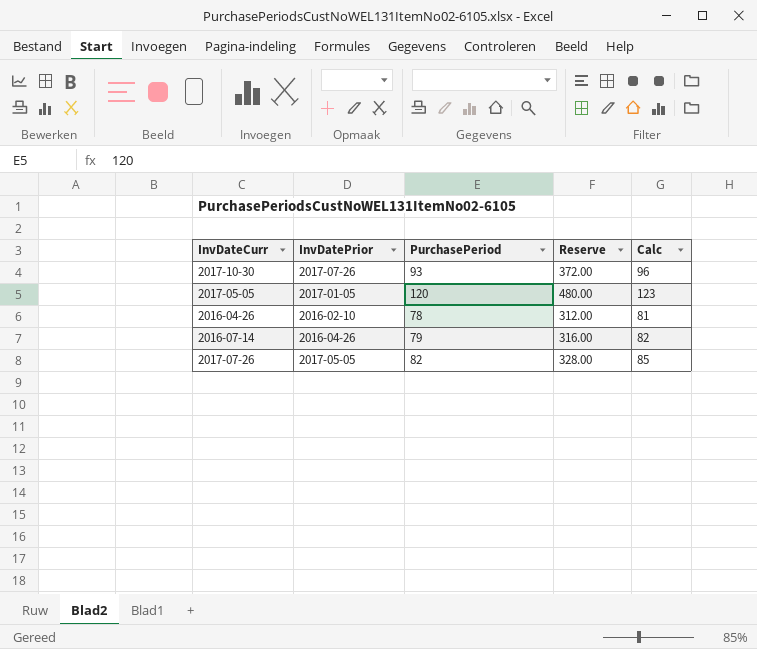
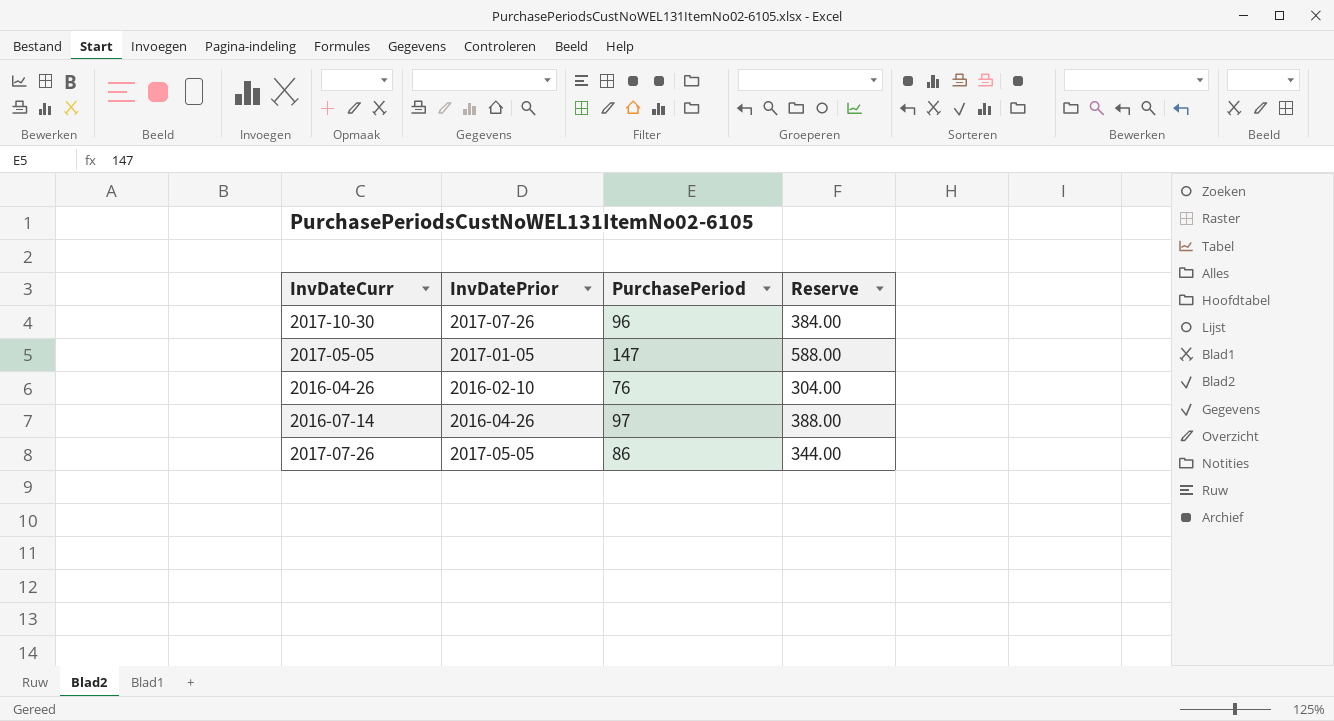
column Calc | formula: [PurchasePeriod] + 3 -> none
2017-10-30 | PurchasePeriod: 93 -> 96
2017-10-30 | Reserve: 372.00 -> 384.00
2017-05-05 | PurchasePeriod: 120 -> 147
2017-05-05 | Reserve: 480.00 -> 588.00
2016-04-26 | PurchasePeriod: 78 -> 76
2016-04-26 | Reserve: 312.00 -> 304.00
2016-07-14 | PurchasePeriod: 79 -> 97
2016-07-14 | Reserve: 316.00 -> 388.00
2017-07-26 | PurchasePeriod: 82 -> 86
2017-07-26 | Reserve: 328.00 -> 344.00

